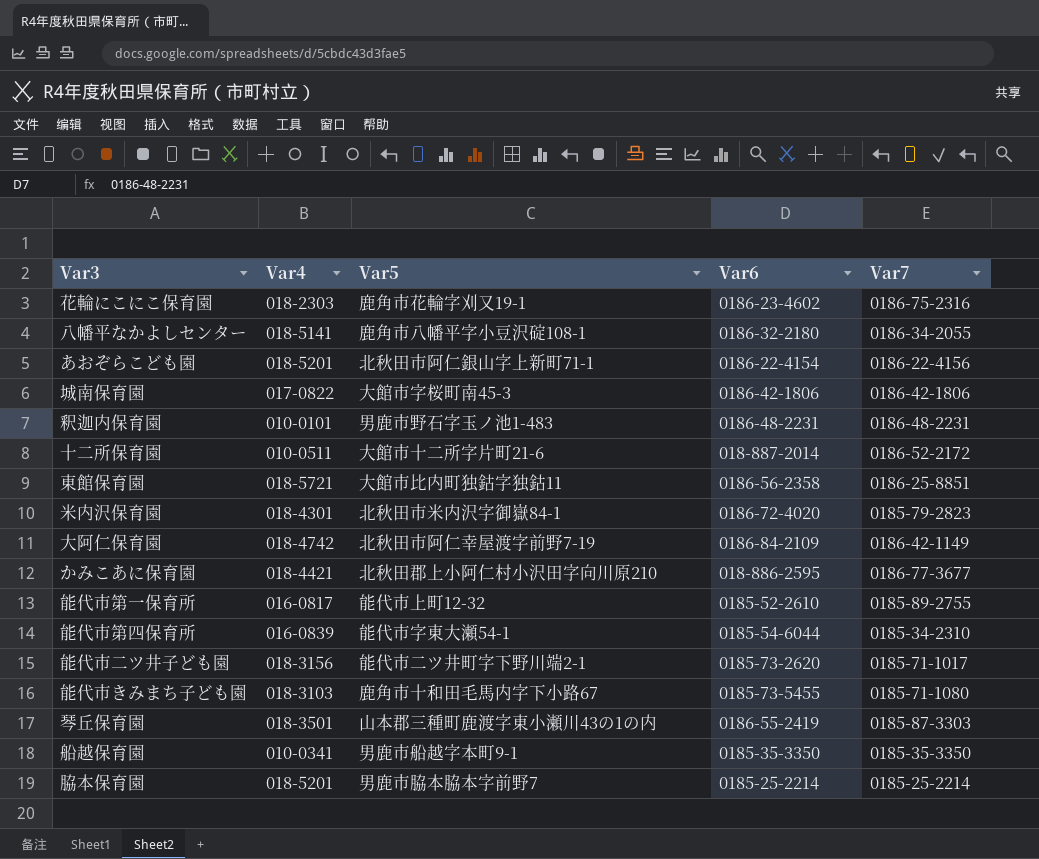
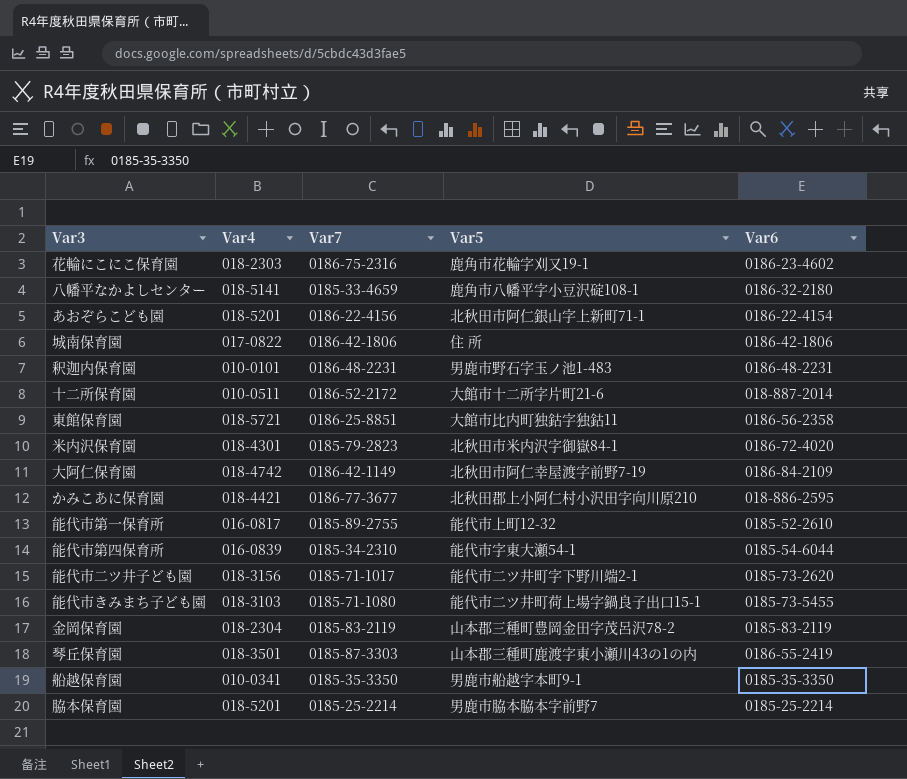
column Var7 | position: 5 -> 3
八幡平なかよしセンター | Var7: 0186-34-2055 -> 0185-33-4659
城南保育園 | Var5: 大館市字桜町南45-3 -> 住 所
能代市きみまち子ども園 | Var5: 鹿角市十和田毛馬内字下小路67 -> 能代市二ツ井町荷上場字鍋良子出口15-1
row 金岡保育園: none -> 018-2304 | 0185-83-2119 | 山本郡三種町豊岡金田字茂呂沢78-2 | 0185-83-2119

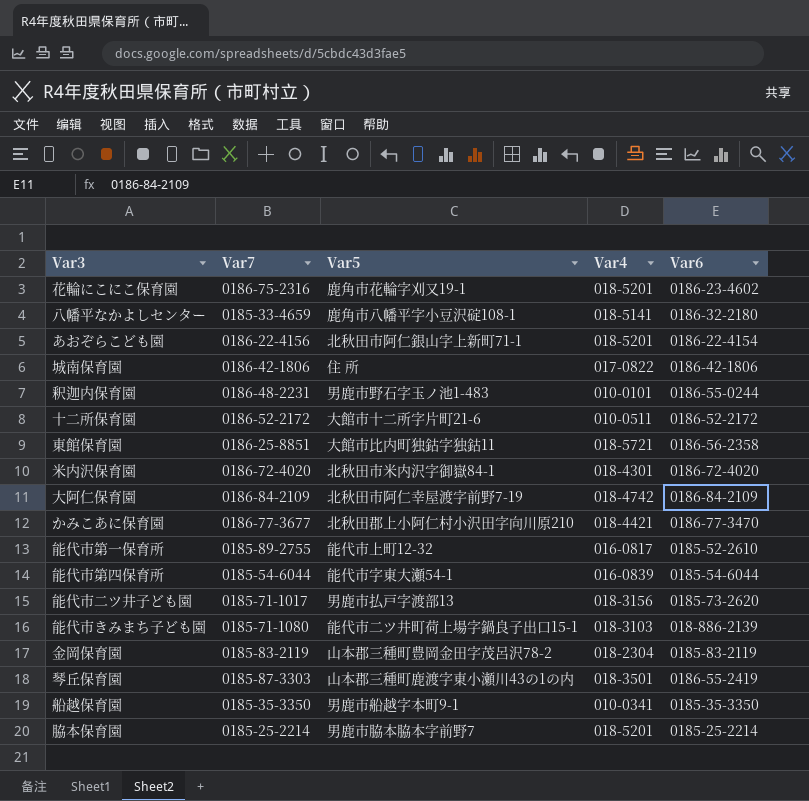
column Var4 | position: 2 -> 4
花輪にこにこ保育園 | Var4: 018-2303 -> 018-5201
釈迦内保育園 | Var6: 0186-48-2231 -> 0186-55-0244
十二所保育園 | Var6: 018-887-2014 -> 0186-52-2172
米内沢保育園 | Var7: 0185-79-2823 -> 0186-72-4020
大阿仁保育園 | Var7: 0186-42-1149 -> 0186-84-2109
かみこあに保育園 | Var6: 018-886-2595 -> 0186-77-3470
能代市第四保育所 | Var7: 0185-34-2310 -> 0185-54-6044
能代市二ツ井子ども園 | Var5: 能代市二ツ井町字下野川端2-1 -> 男鹿市払戸字渡部13
能代市きみまち子ども園 | Var6: 0185-73-5455 -> 018-886-2139

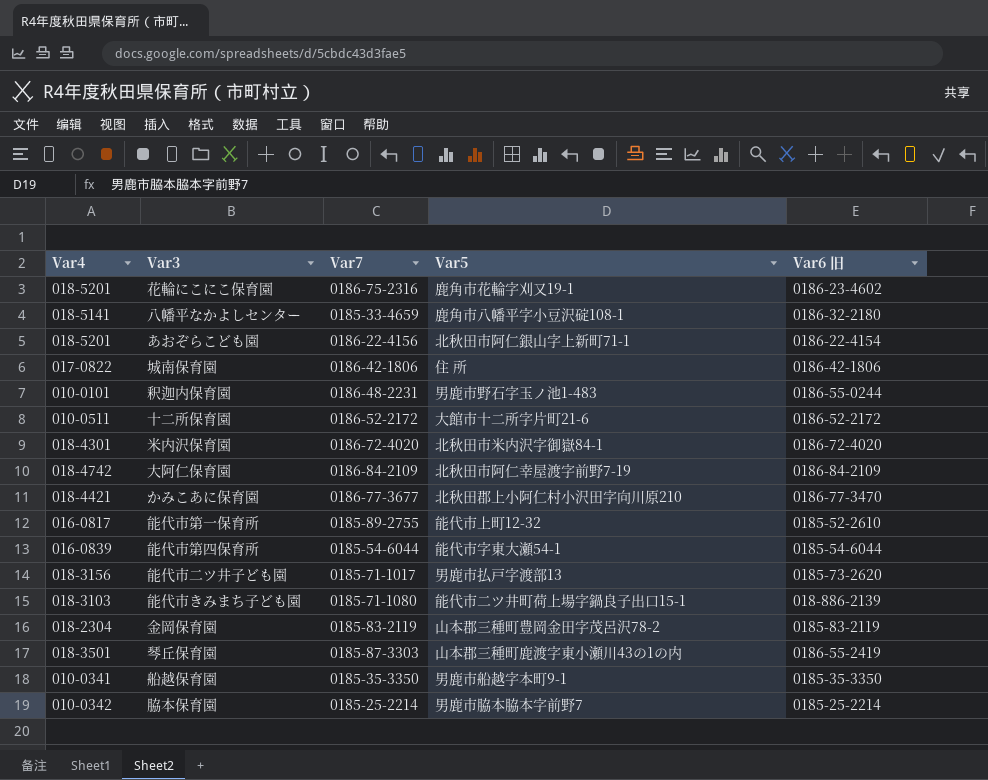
column Var4 | position: 4 -> 1
column name: Var6 -> Var6 旧
row 東館保育園: 0186-25-8851 | 大館市比内町独鈷字独鈷11 | 018-5721 | 0186-56-2358 -> none
脇本保育園 | Var4: 018-5201 -> 010-0342

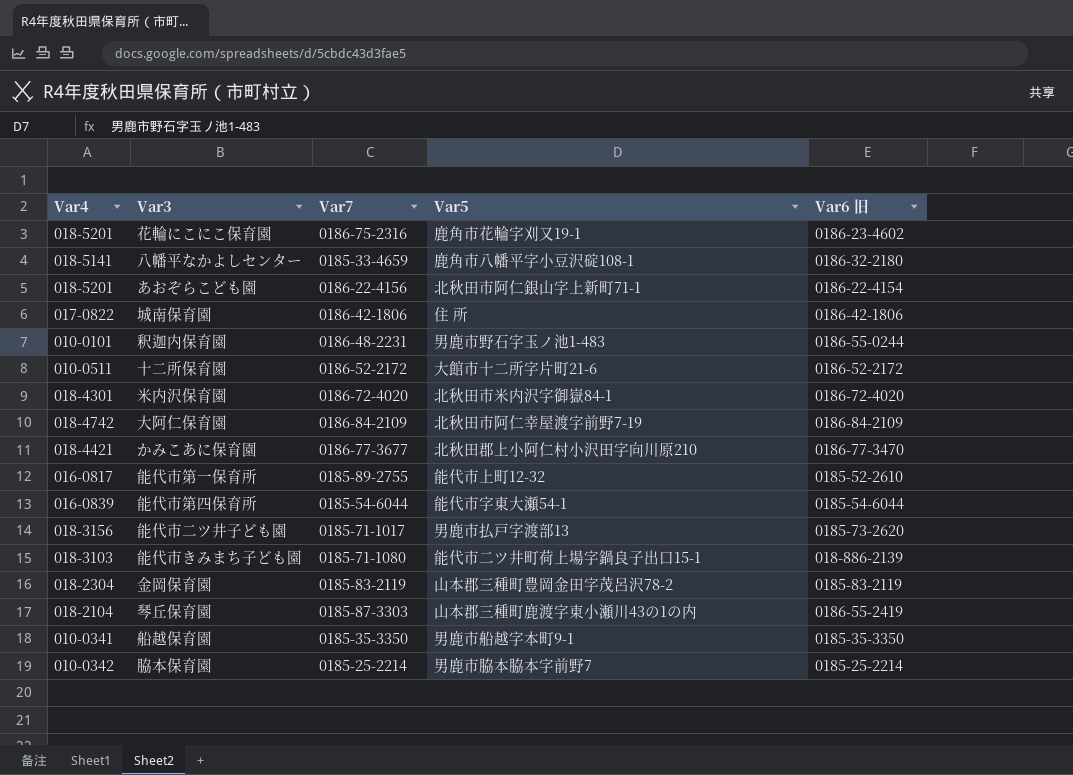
琴丘保育園 | Var4: 018-3501 -> 018-2104

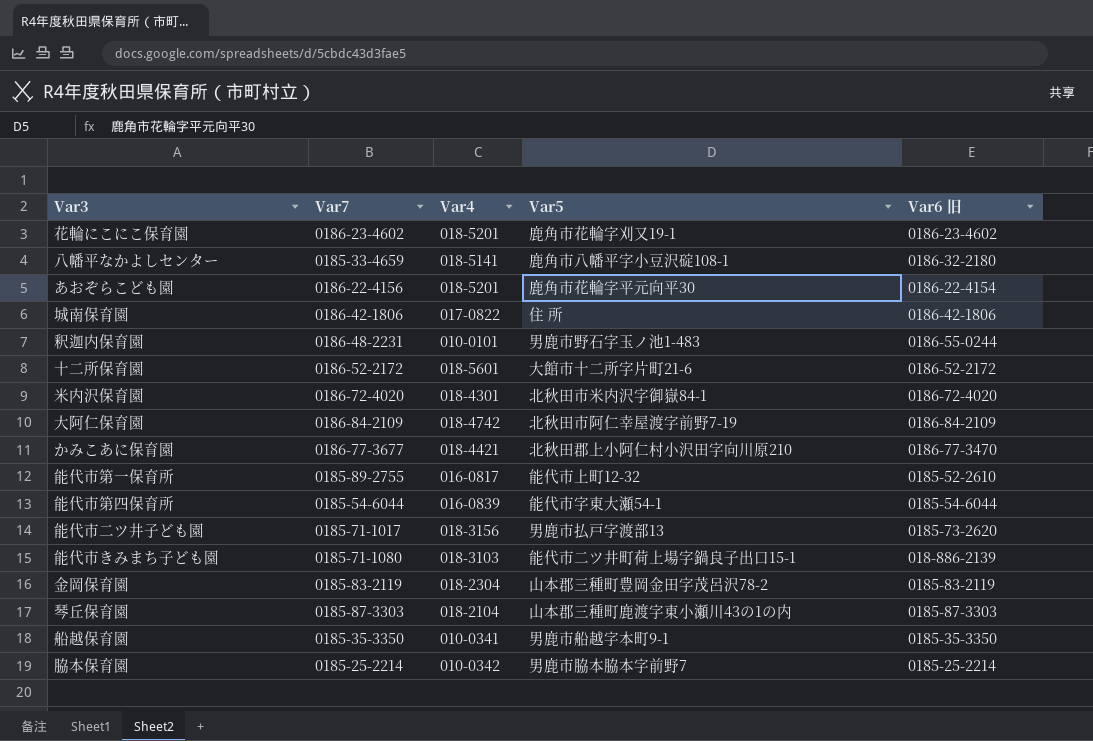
column Var4 | position: 1 -> 3
花輪にこにこ保育園 | Var7: 0186-75-2316 -> 0186-23-4602
あおぞらこども園 | Var5: 北秋田市阿仁銀山字上新町71-1 -> 鹿角市花輪字平元向平30
十二所保育園 | Var4: 010-0511 -> 018-5601
琴丘保育園 | Var6 旧: 0186-55-2419 -> 0185-87-3303

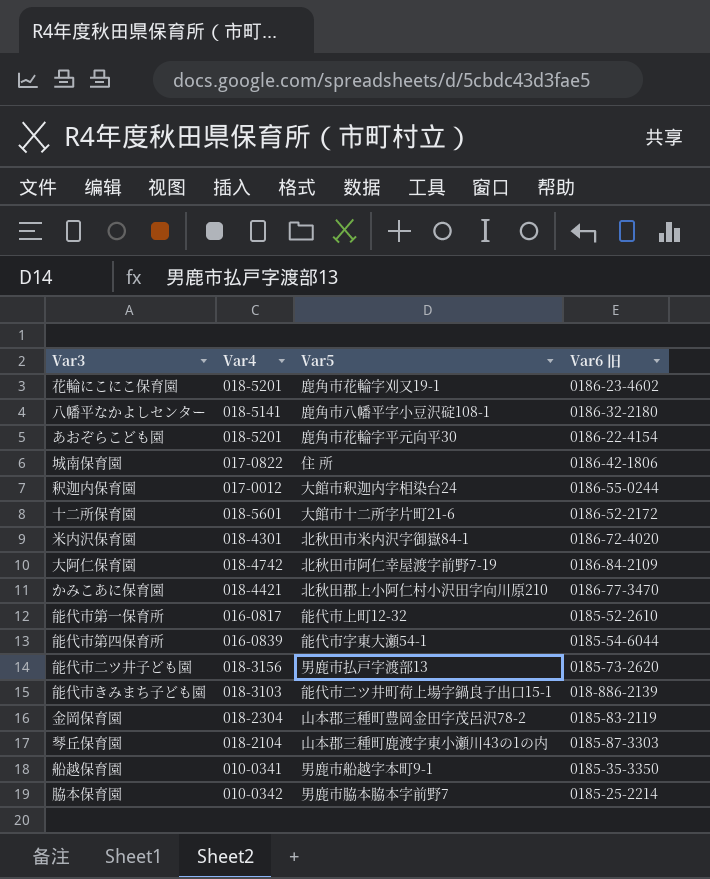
column Var7 | position: 2 -> none
釈迦内保育園 | Var4: 010-0101 -> 017-0012
釈迦内保育園 | Var5: 男鹿市野石字玉ノ池1-483 -> 大館市釈迦内字相染台24

